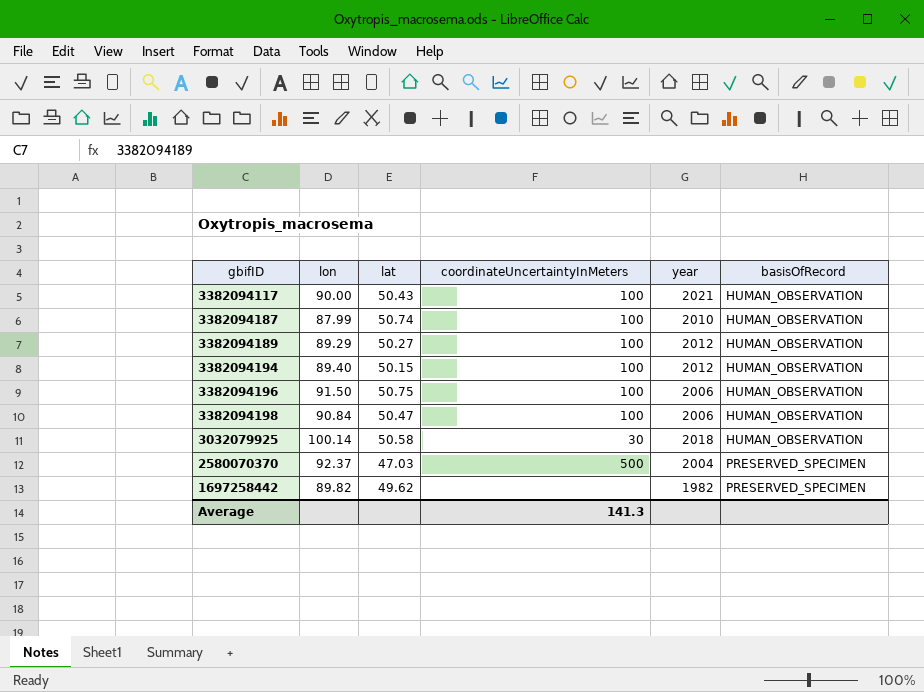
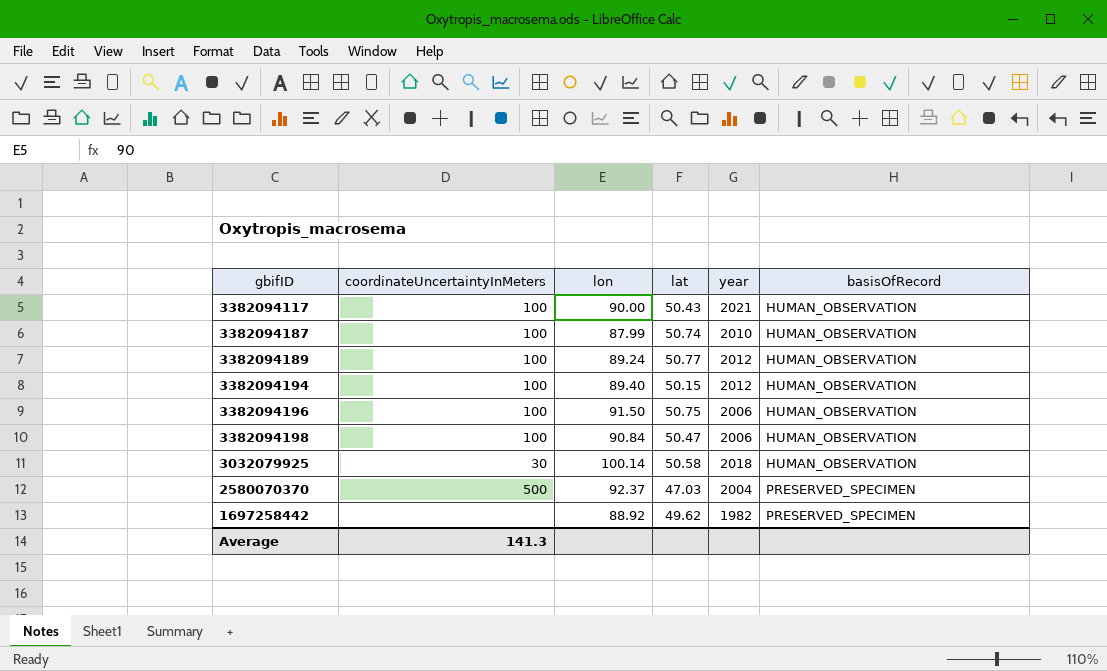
column coordinateUncertaintyInMeters | position: 4 -> 2
3382094189 | lon: 89.29 -> 89.24
3382094189 | lat: 50.27 -> 50.77
1697258442 | lon: 89.82 -> 88.92

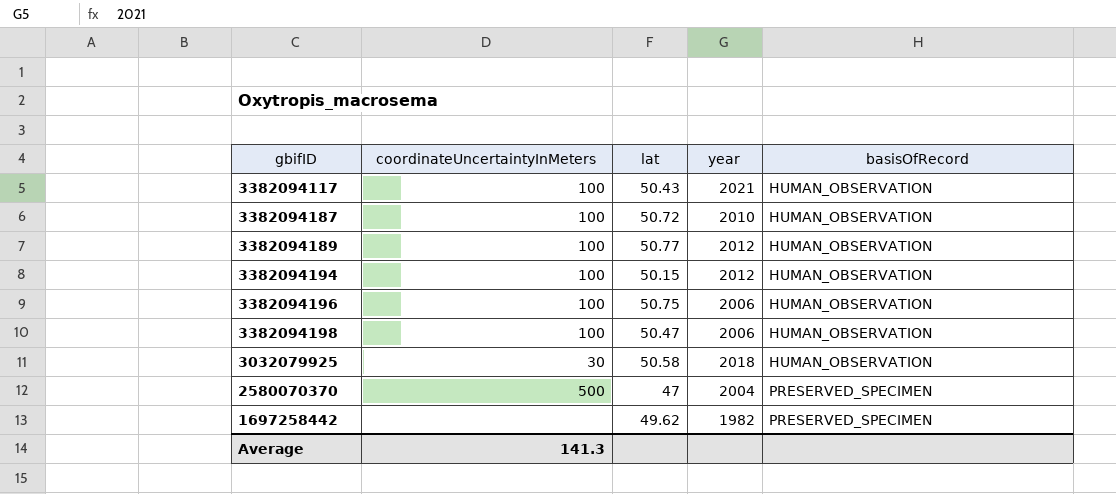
column lon | position: 3 -> none
3382094187 | lat: 50.74 -> 50.72
2580070370 | lat: 47.03 -> 47

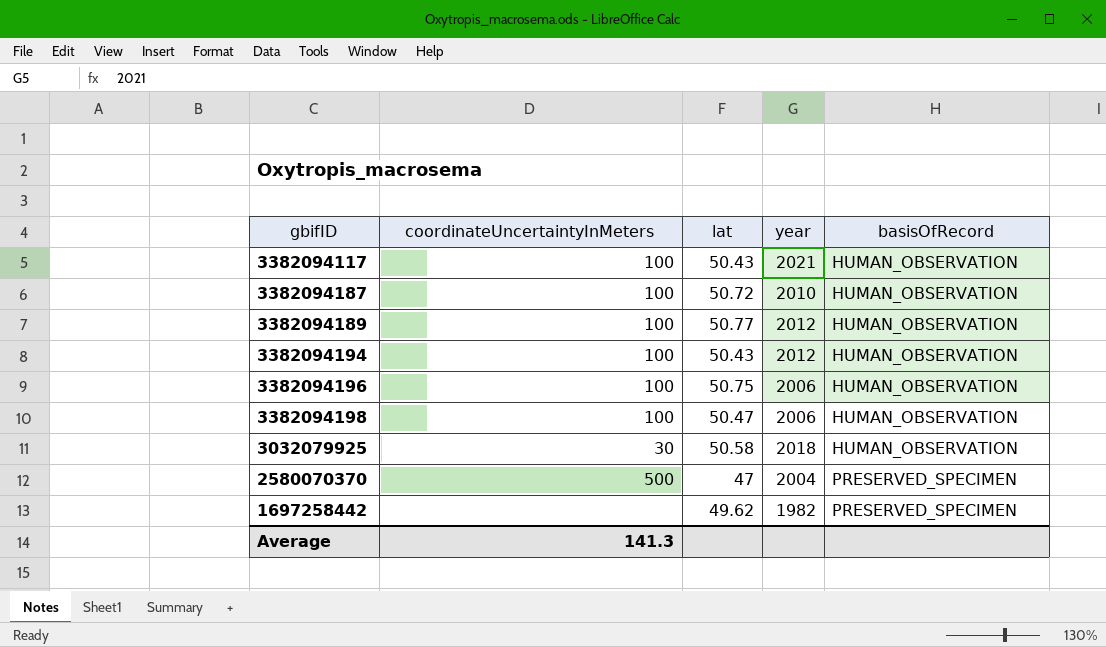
3382094194 | lat: 50.15 -> 50.43

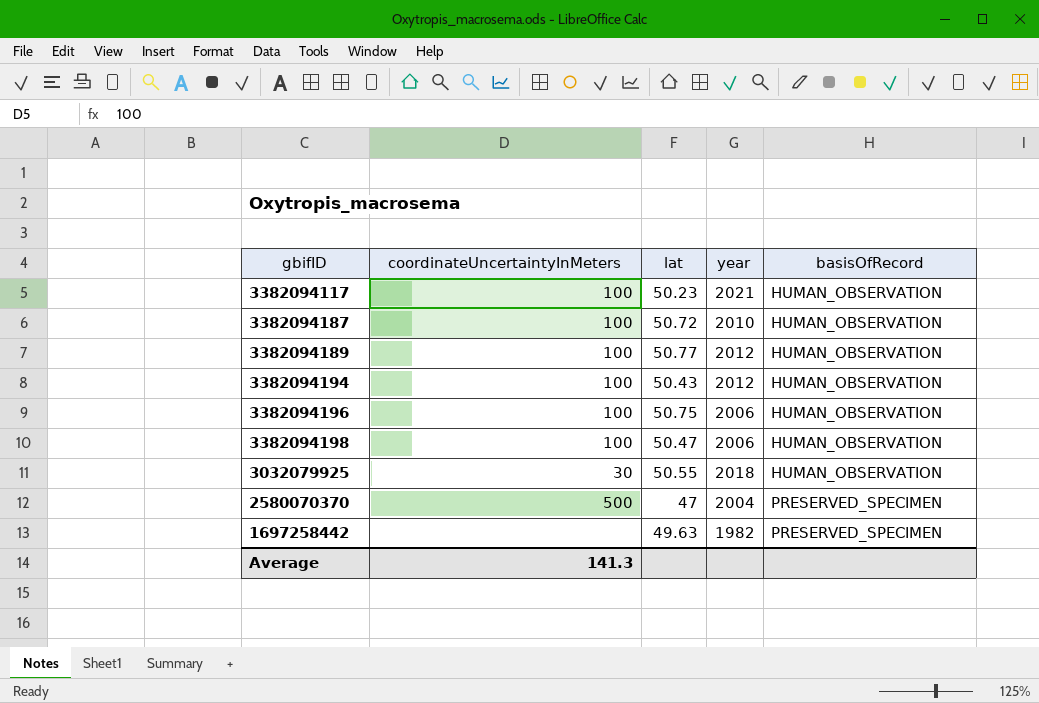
3382094117 | lat: 50.43 -> 50.23
3032079925 | lat: 50.58 -> 50.55
1697258442 | lat: 49.62 -> 49.63

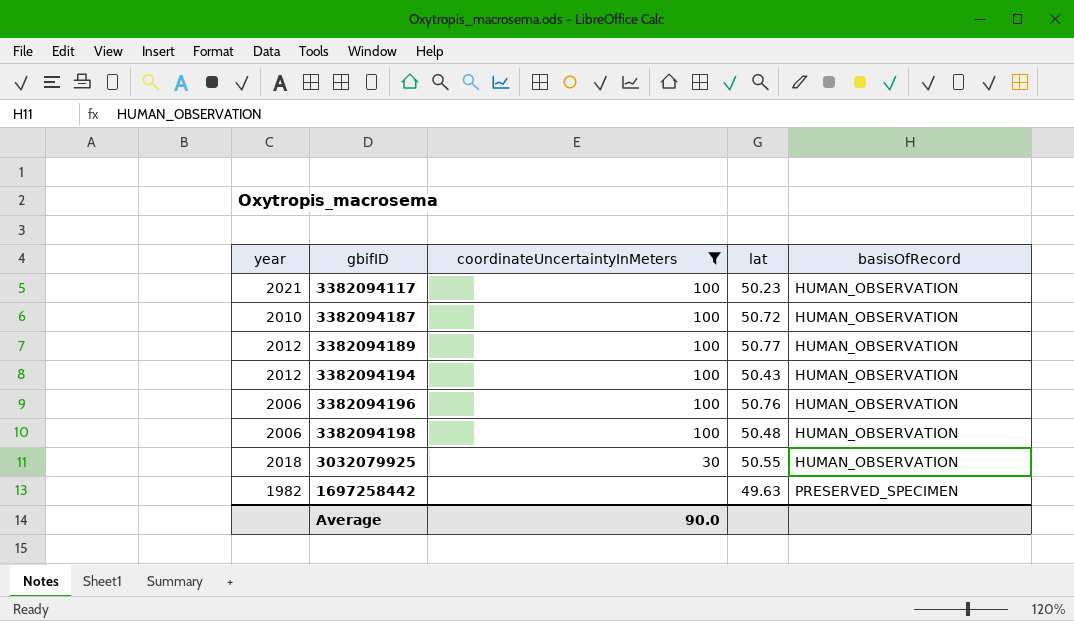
filter: none -> coordinateUncertaintyInMeters != 500
column year | position: 4 -> 1
3382094196 | lat: 50.75 -> 50.76
3382094198 | lat: 50.47 -> 50.48
Average | coordinateUncertaintyInMeters: 141.3 -> 90.0

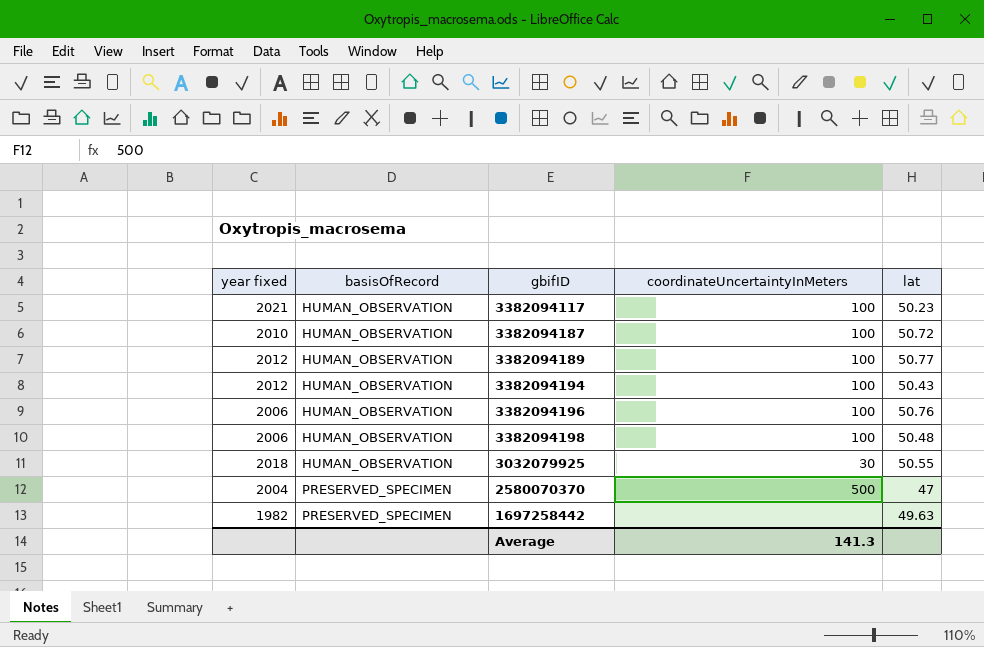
filter: coordinateUncertaintyInMeters != 500 -> none
column name: year -> year fixed
column basisOfRecord | position: 5 -> 2
Average | coordinateUncertaintyInMeters: 90.0 -> 141.3

